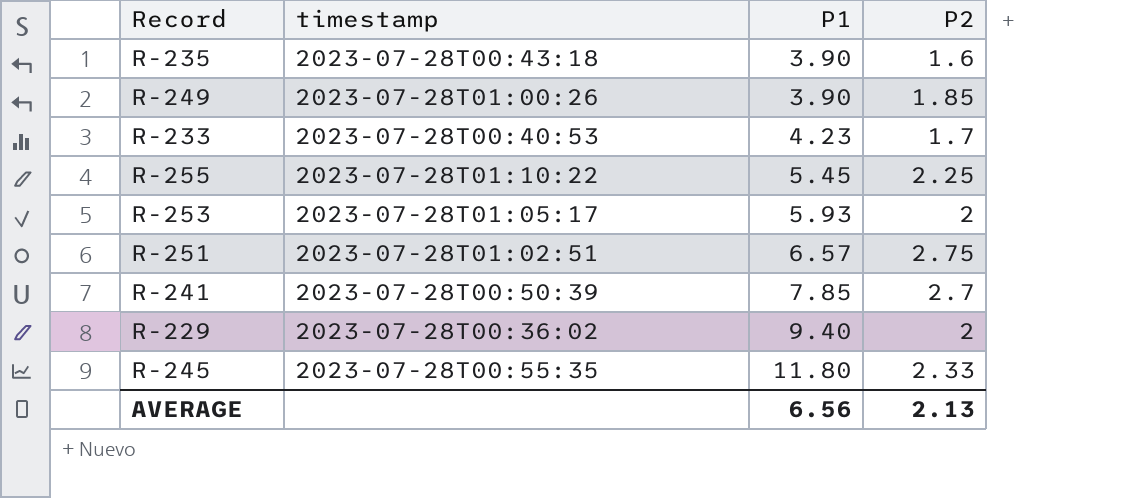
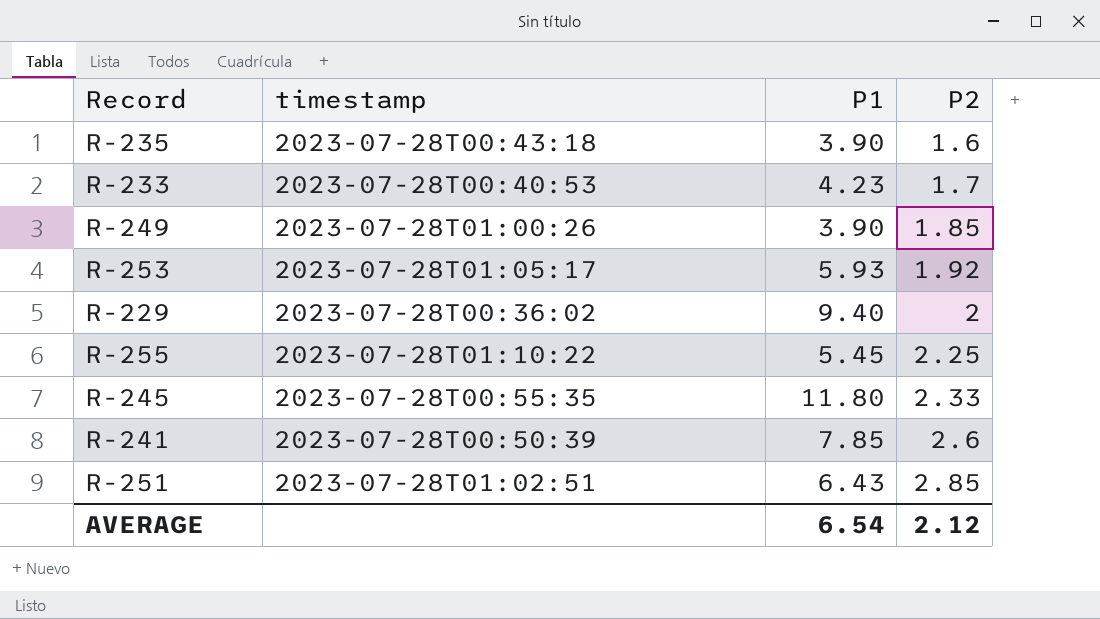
row order: P1 ascending -> P2 ascending
R-253 | P2: 2 -> 1.92
R-241 | P2: 2.7 -> 2.6
R-251 | P1: 6.57 -> 6.43
R-251 | P2: 2.75 -> 2.85
AVERAGE | P1: 6.56 -> 6.54
AVERAGE | P2: 2.13 -> 2.12

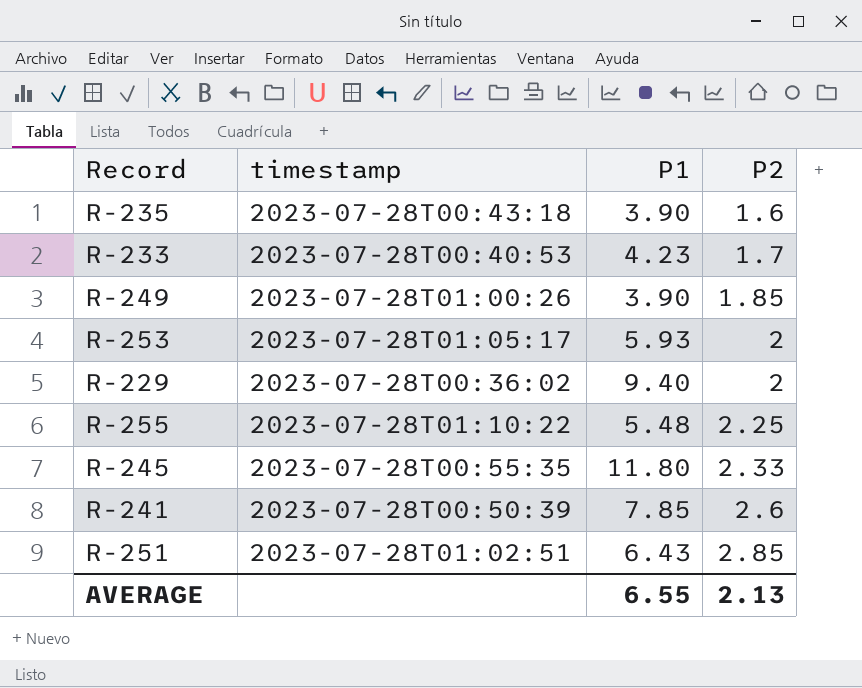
R-253 | P2: 1.92 -> 2
R-255 | P1: 5.45 -> 5.48
AVERAGE | P1: 6.54 -> 6.55
AVERAGE | P2: 2.12 -> 2.13

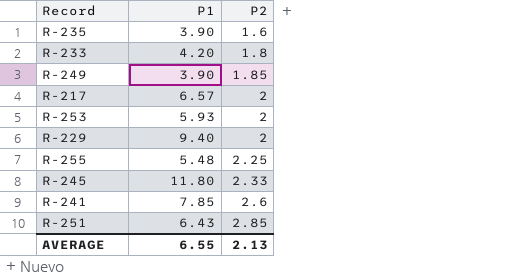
column timestamp | position: 2 -> none
R-233 | P1: 4.23 -> 4.20
R-233 | P2: 1.7 -> 1.8
row R-217: none -> 6.57 | 2

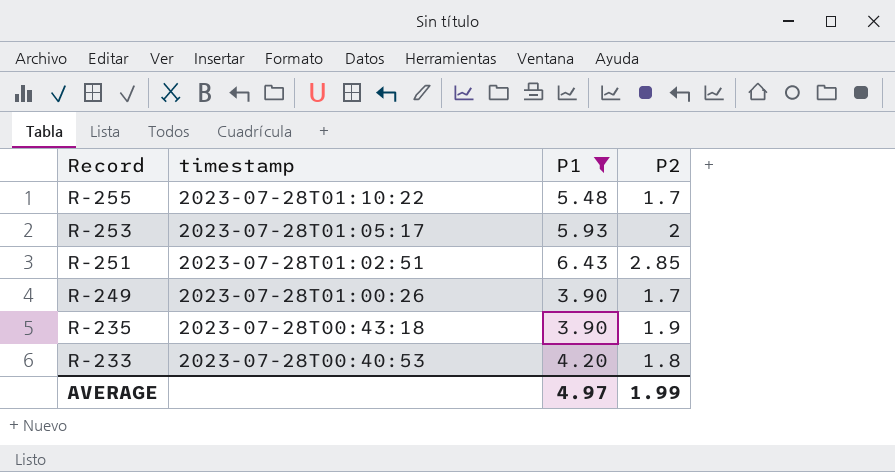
filter: none -> P1 <= 6.43
row order: P2 ascending -> Record descending
column timestamp | position: none -> 2
R-255 | P2: 2.25 -> 1.7
R-249 | P2: 1.85 -> 1.7
R-235 | P2: 1.6 -> 1.9
AVERAGE | P1: 6.55 -> 4.97
AVERAGE | P2: 2.13 -> 1.99

